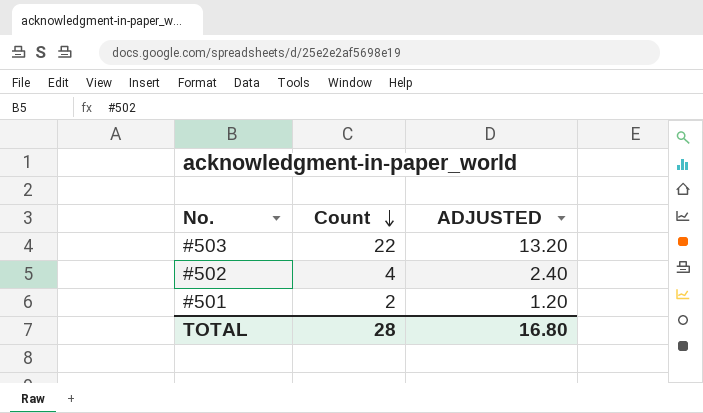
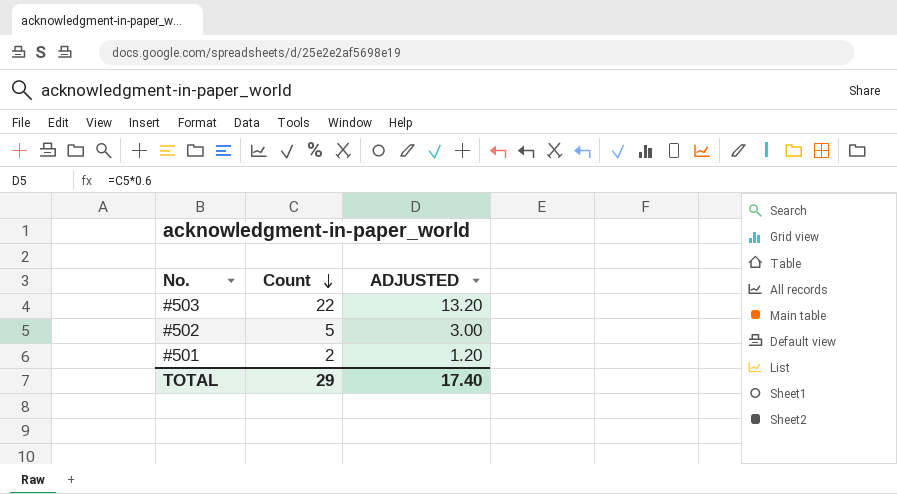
#502 | Count: 4 -> 5
#502 | ADJUSTED: 2.40 -> 3.00
TOTAL | Count: 28 -> 29
TOTAL | ADJUSTED: 16.80 -> 17.40

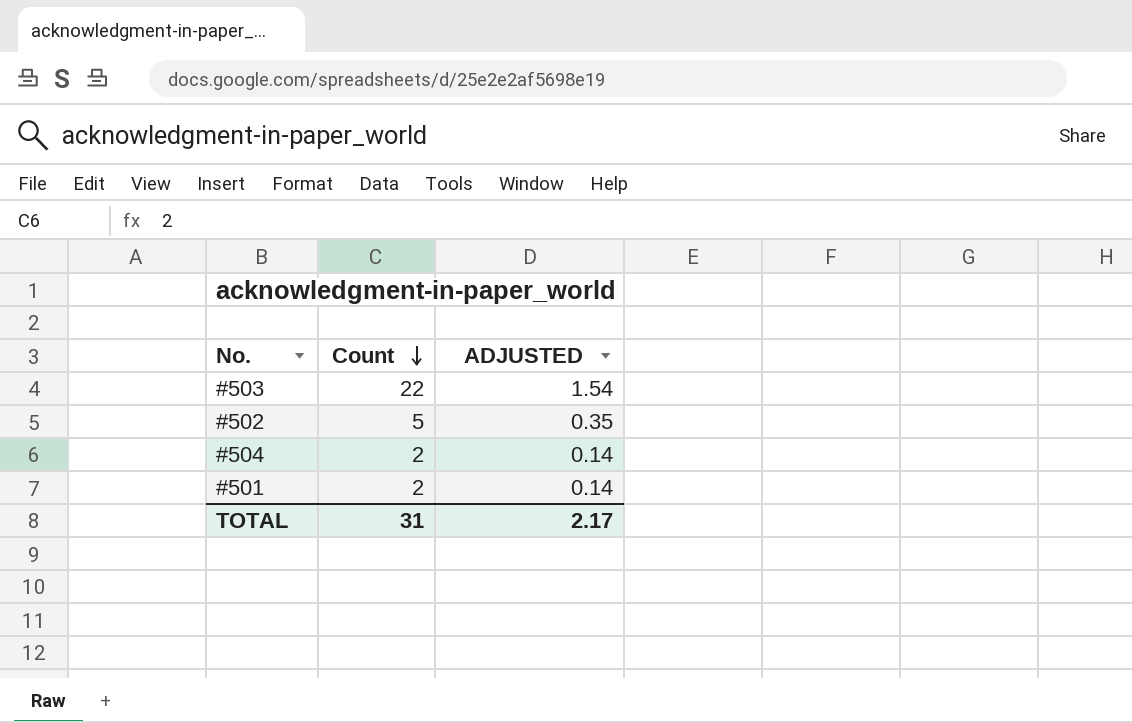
column ADJUSTED | formula: [Count] * 0.6 -> [Count] * 0.07
row #504: none -> 2 | 0.14
TOTAL | Count: 29 -> 31
TOTAL | ADJUSTED: 17.40 -> 2.17

